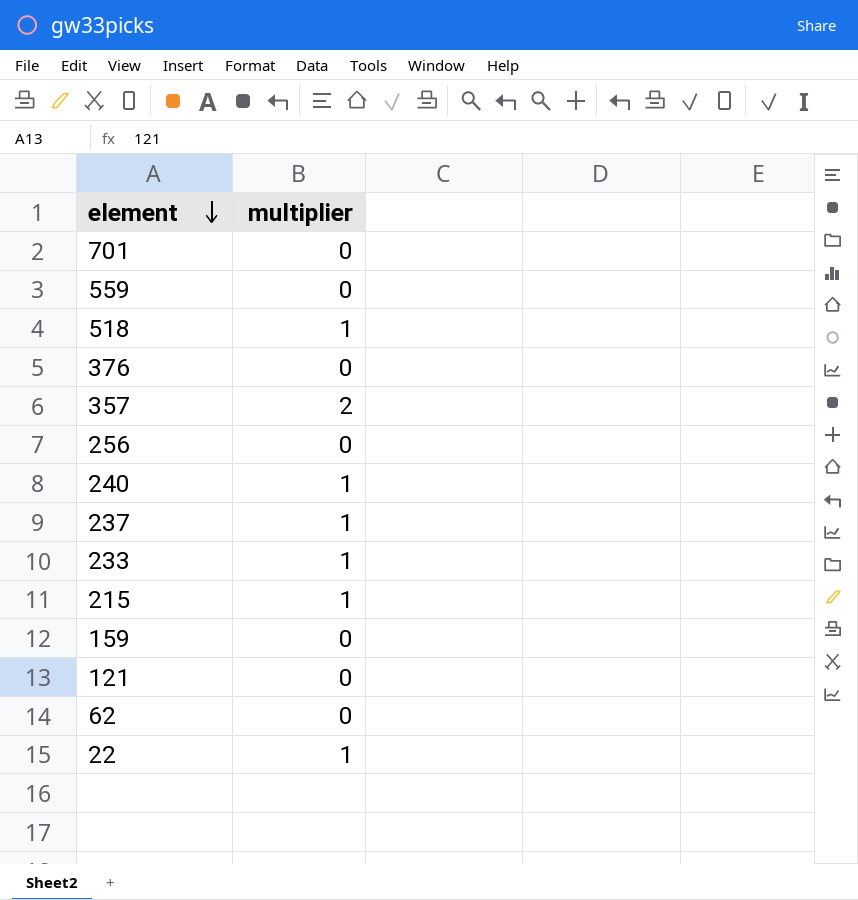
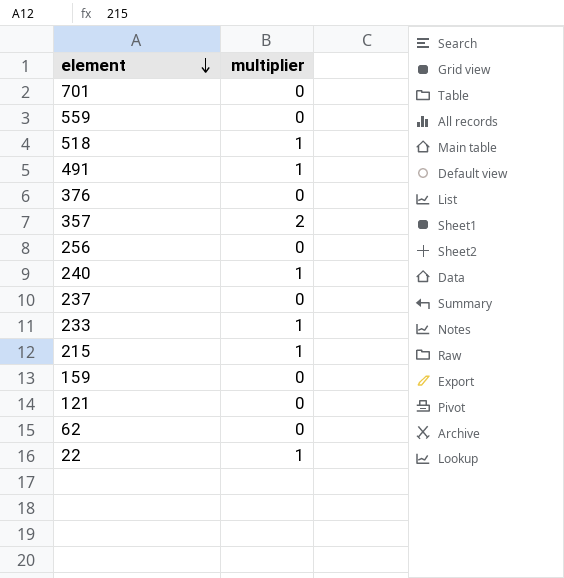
row 491: none -> 1
237 | multiplier: 1 -> 0

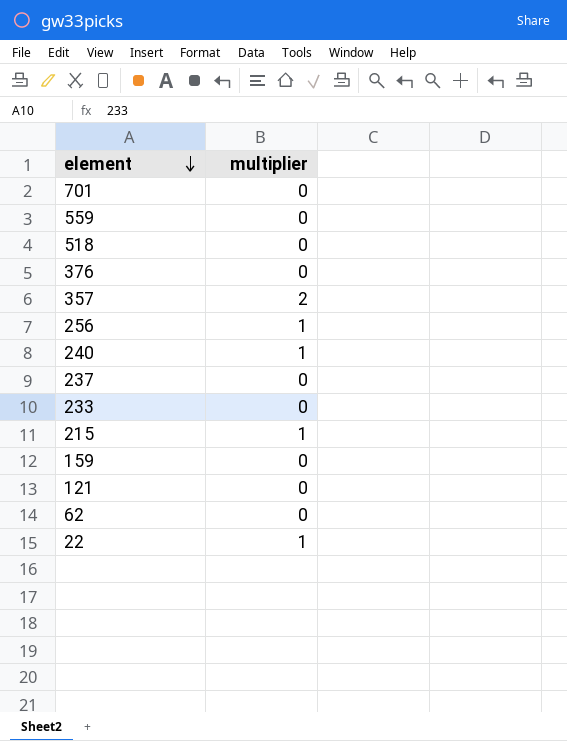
row 491: 1 -> none
518 | multiplier: 1 -> 0
256 | multiplier: 0 -> 1
233 | multiplier: 1 -> 0

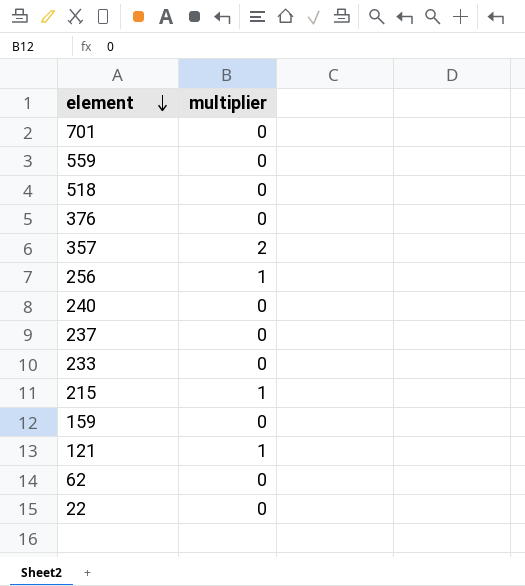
240 | multiplier: 1 -> 0
121 | multiplier: 0 -> 1
22 | multiplier: 1 -> 0

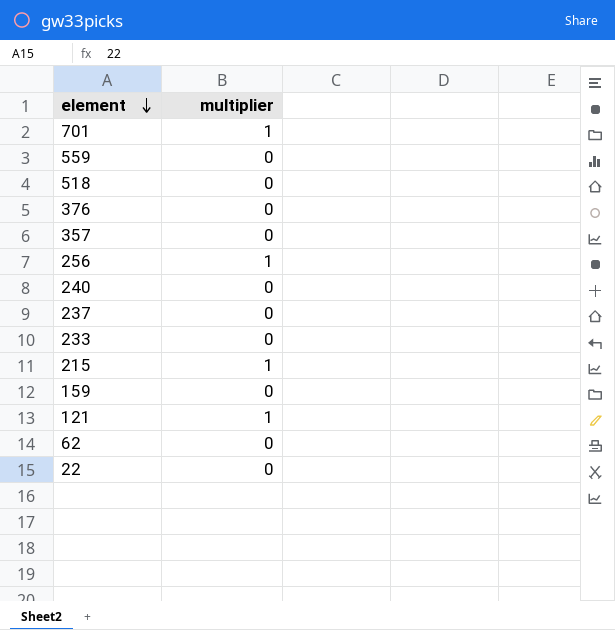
701 | multiplier: 0 -> 1
357 | multiplier: 2 -> 0

